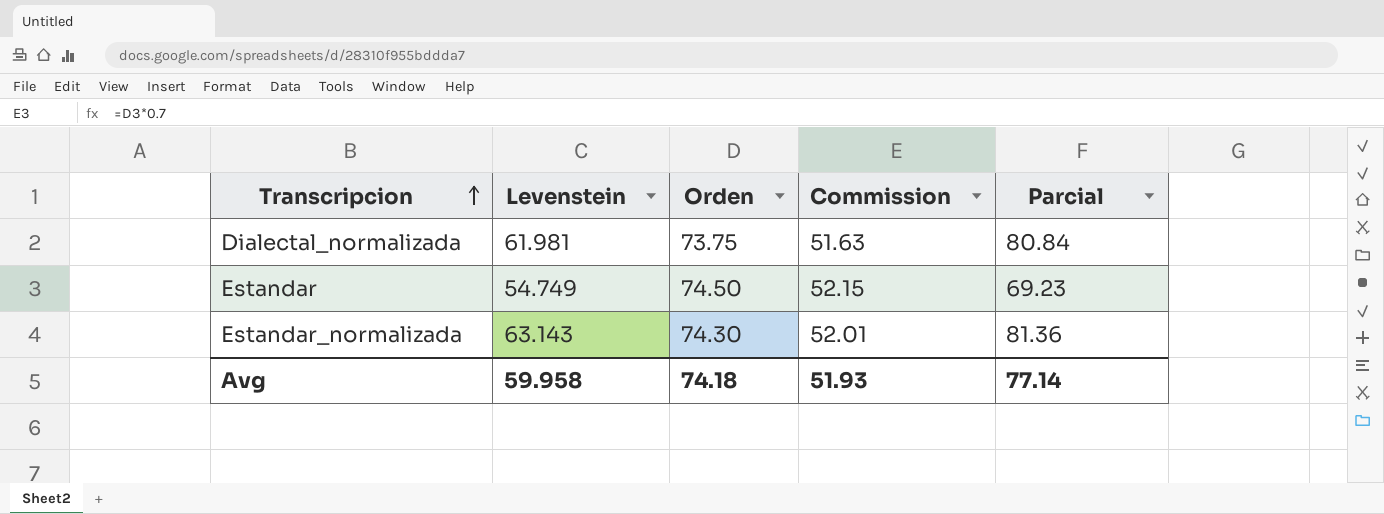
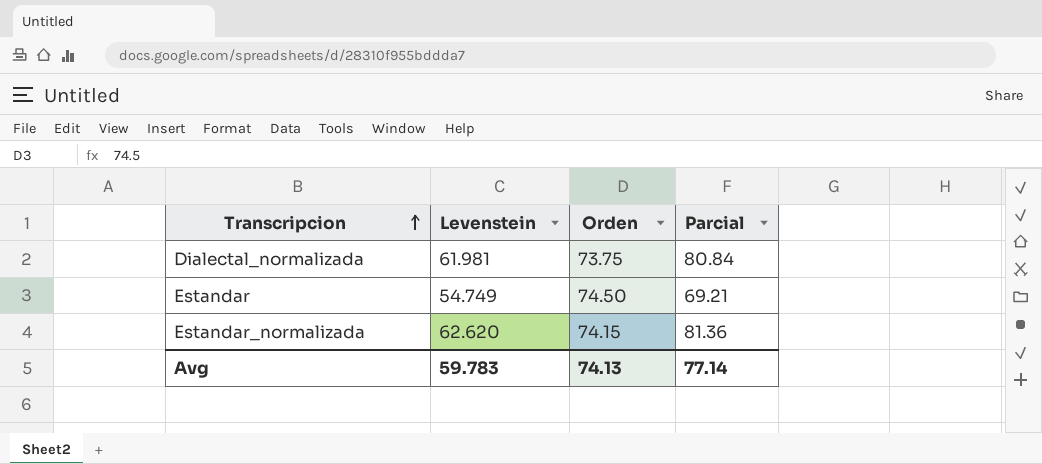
column Commission | formula: [Orden] * 0.7 -> none
Estandar | Parcial: 69.23 -> 69.21
Estandar_normalizada | Levenstein: 63.143 -> 62.620
Estandar_normalizada | Orden: 74.30 -> 74.15
Avg | Levenstein: 59.958 -> 59.783
Avg | Orden: 74.18 -> 74.13

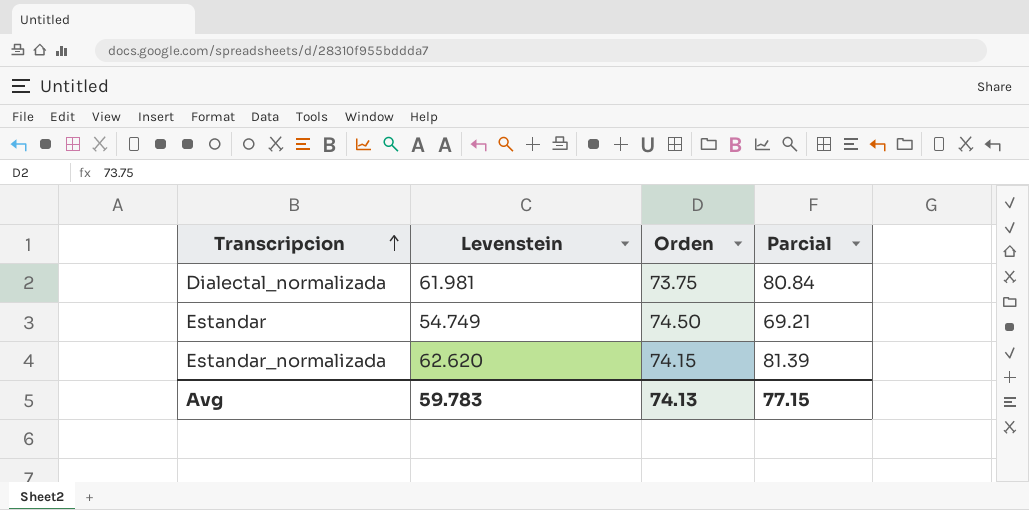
Estandar_normalizada | Parcial: 81.36 -> 81.39
Avg | Parcial: 77.14 -> 77.15

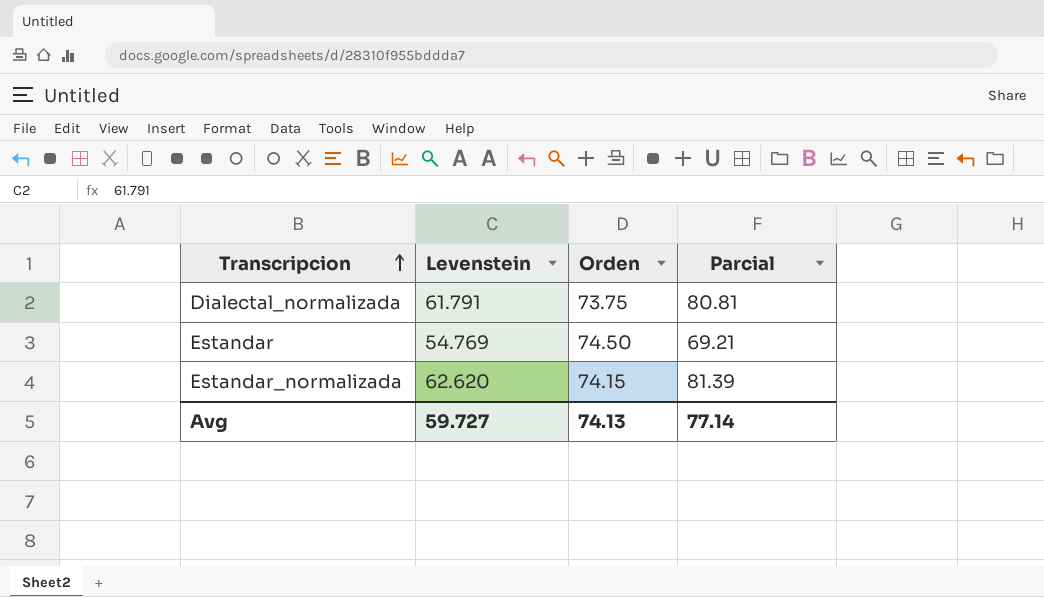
Dialectal_normalizada | Levenstein: 61.981 -> 61.791
Dialectal_normalizada | Parcial: 80.84 -> 80.81
Estandar | Levenstein: 54.749 -> 54.769
Avg | Levenstein: 59.783 -> 59.727
Avg | Parcial: 77.15 -> 77.14

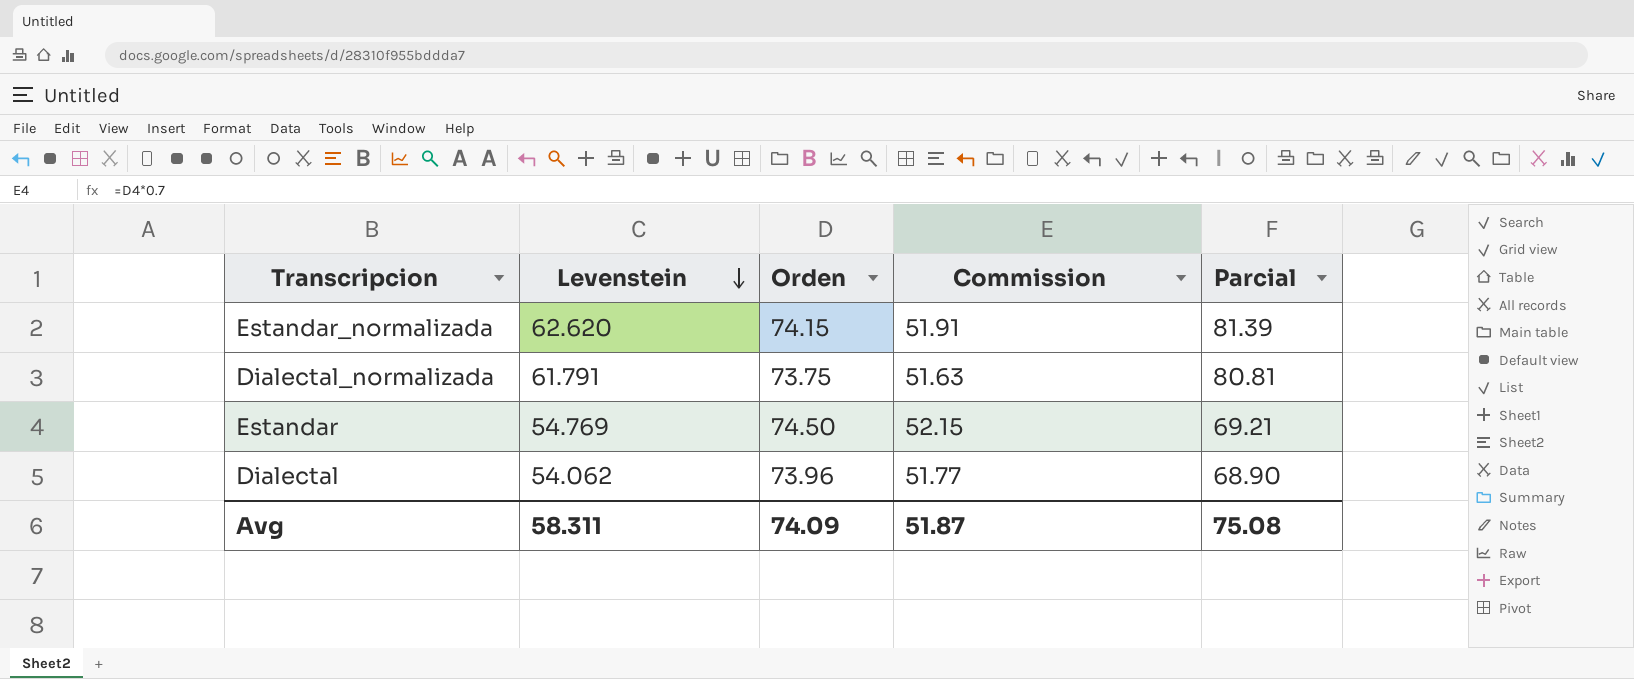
row order: Transcripcion ascending -> Levenstein descending
column Commission | formula: none -> [Orden] * 0.7
row Dialectal: none -> 54.062 | 73.96 | 51.77 | 68.90
Avg | Levenstein: 59.727 -> 58.311
Avg | Orden: 74.13 -> 74.09
Avg | Parcial: 77.14 -> 75.08

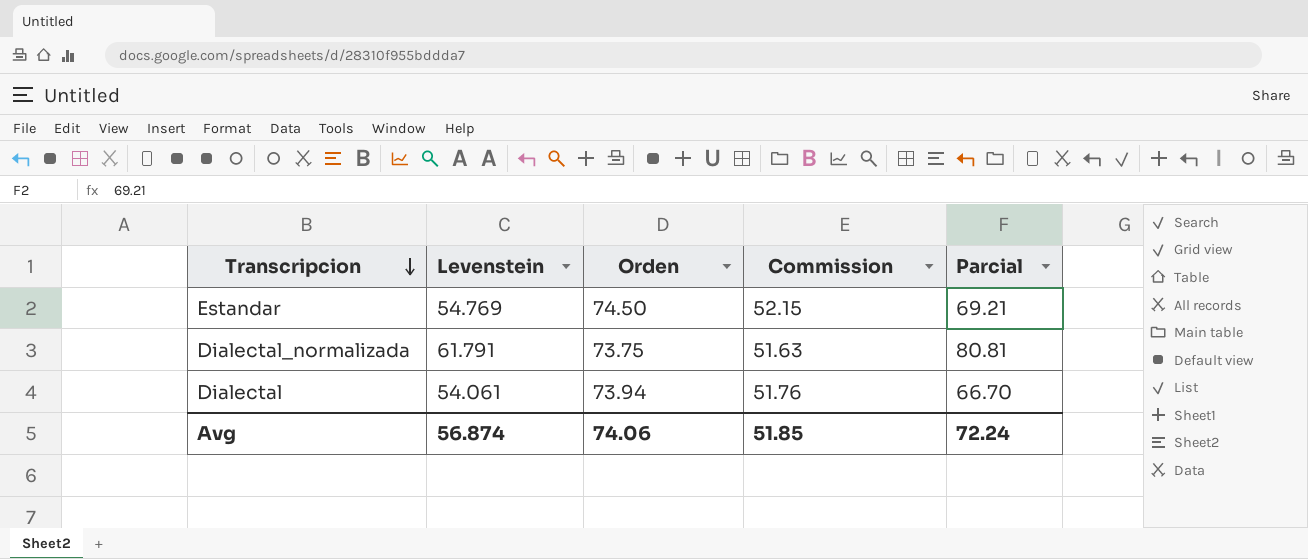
row order: Levenstein descending -> Transcripcion descending
row Estandar_normalizada: 62.620 | 74.15 | 51.91 | 81.39 -> none
Dialectal | Levenstein: 54.062 -> 54.061
Dialectal | Orden: 73.96 -> 73.94
Dialectal | Commission: 51.77 -> 51.76
Dialectal | Parcial: 68.90 -> 66.70
Avg | Levenstein: 58.311 -> 56.874
Avg | Orden: 74.09 -> 74.06
Avg | Commission: 51.87 -> 51.85
Avg | Parcial: 75.08 -> 72.24

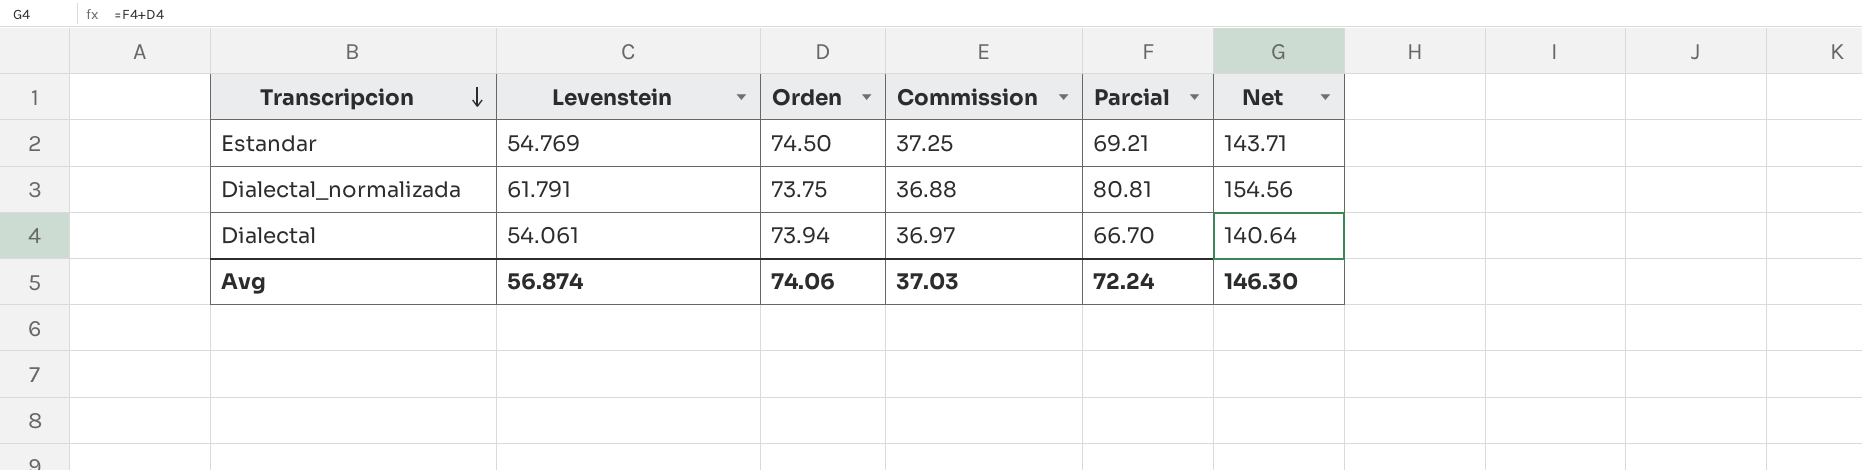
column Commission | formula: [Orden] * 0.7 -> [Orden] * 0.5
column Net | formula: none -> [Orden] + [Parcial]
Avg | Commission: 51.85 -> 37.03

